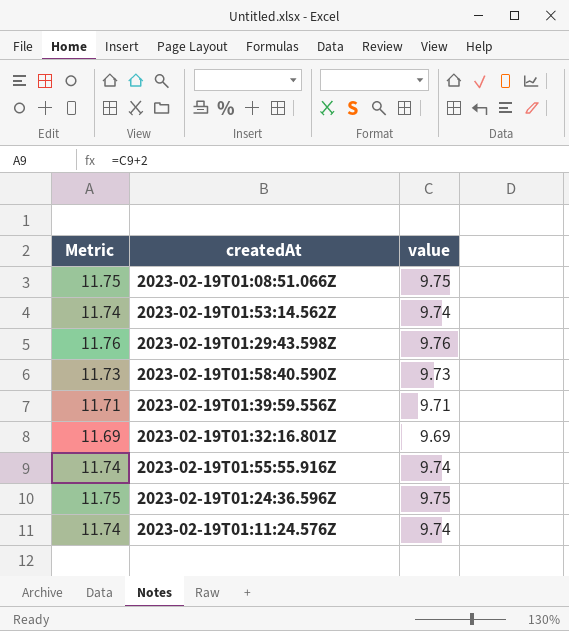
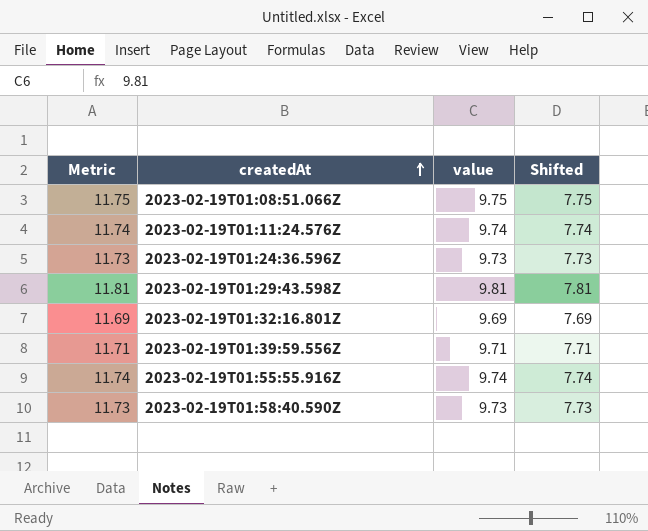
row order: none -> createdAt ascending
column Shifted | formula: none -> [value] - 2
row 2023-02-19T01:53:14.562Z: 11.74 | 9.74 -> none
2023-02-19T01:24:36.596Z | Metric: 11.75 -> 11.73
2023-02-19T01:24:36.596Z | value: 9.75 -> 9.73
2023-02-19T01:29:43.598Z | Metric: 11.76 -> 11.81
2023-02-19T01:29:43.598Z | value: 9.76 -> 9.81

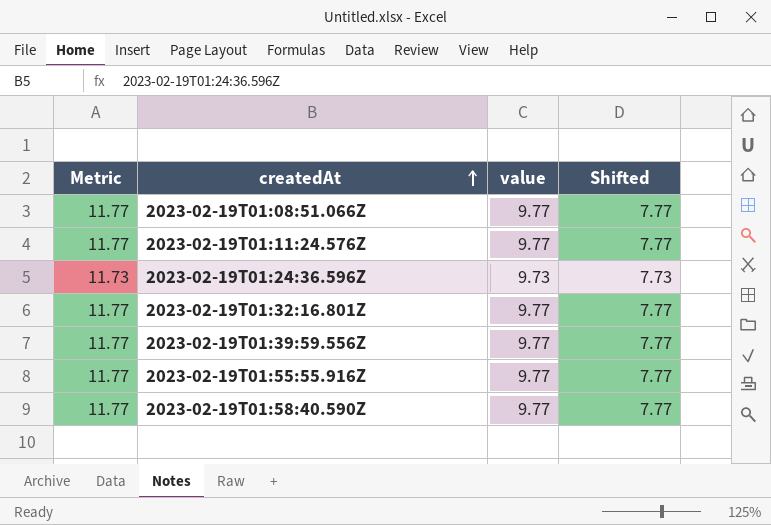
row 2023-02-19T01:29:43.598Z: 11.81 | 9.81 | 7.81 -> none
2023-02-19T01:08:51.066Z | Metric: 11.75 -> 11.77
2023-02-19T01:08:51.066Z | value: 9.75 -> 9.77
2023-02-19T01:08:51.066Z | Shifted: 7.75 -> 7.77
2023-02-19T01:11:24.576Z | Metric: 11.74 -> 11.77
2023-02-19T01:11:24.576Z | value: 9.74 -> 9.77
2023-02-19T01:11:24.576Z | Shifted: 7.74 -> 7.77
2023-02-19T01:32:16.801Z | Metric: 11.69 -> 11.77
2023-02-19T01:32:16.801Z | value: 9.69 -> 9.77
2023-02-19T01:32:16.801Z | Shifted: 7.69 -> 7.77
2023-02-19T01:39:59.556Z | Metric: 11.71 -> 11.77
2023-02-19T01:39:59.556Z | value: 9.71 -> 9.77
2023-02-19T01:39:59.556Z | Shifted: 7.71 -> 7.77
2023-02-19T01:55:55.916Z | Metric: 11.74 -> 11.77
2023-02-19T01:55:55.916Z | value: 9.74 -> 9.77
2023-02-19T01:55:55.916Z | Shifted: 7.74 -> 7.77
2023-02-19T01:58:40.590Z | Metric: 11.73 -> 11.77
2023-02-19T01:58:40.590Z | value: 9.73 -> 9.77
2023-02-19T01:58:40.590Z | Shifted: 7.73 -> 7.77

